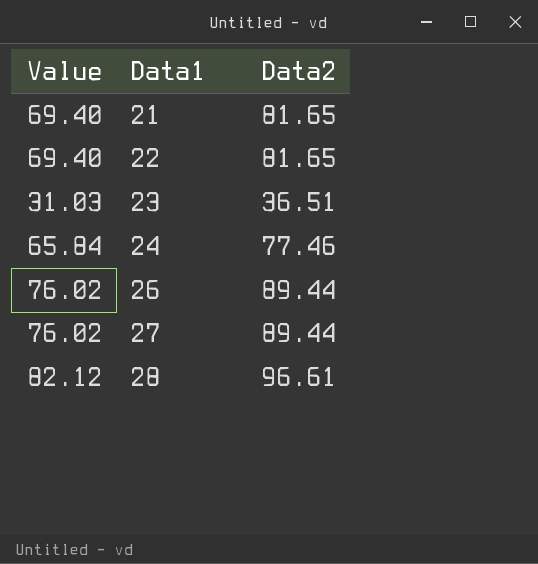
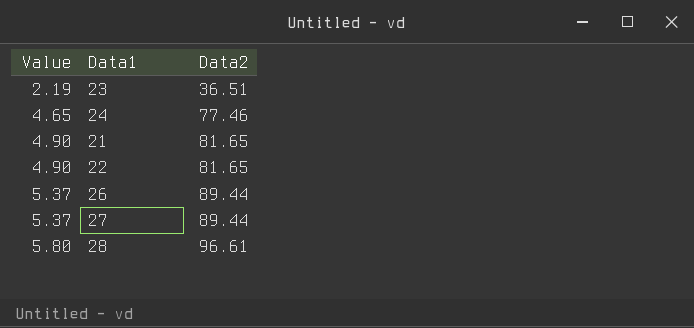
row order: Data1 ascending -> Value ascending
column Value | formula: [Data2] * 0.85 -> [Data2] * 0.06

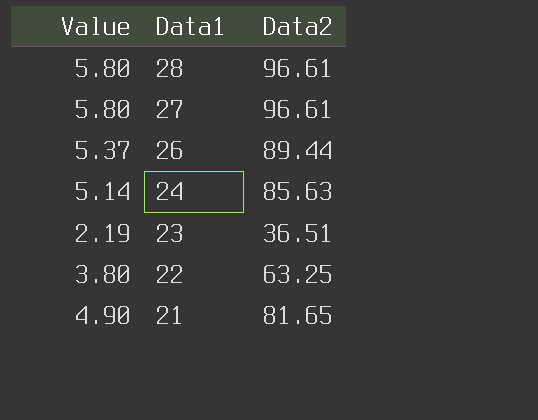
row order: Value ascending -> Data1 descending
27 | Value: 5.37 -> 5.80
27 | Data2: 89.44 -> 96.61
24 | Value: 4.65 -> 5.14
24 | Data2: 77.46 -> 85.63
22 | Value: 4.90 -> 3.80
22 | Data2: 81.65 -> 63.25

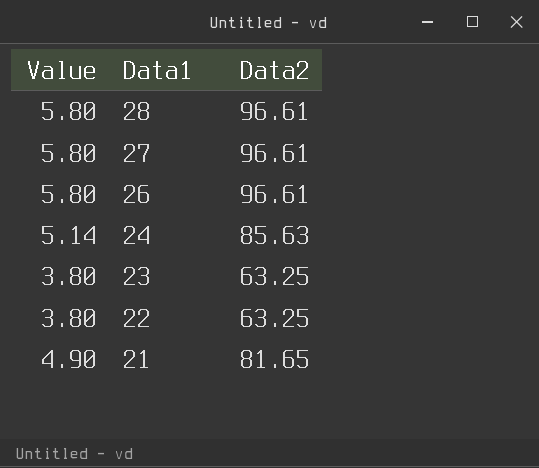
26 | Value: 5.37 -> 5.80
26 | Data2: 89.44 -> 96.61
23 | Value: 2.19 -> 3.80
23 | Data2: 36.51 -> 63.25

